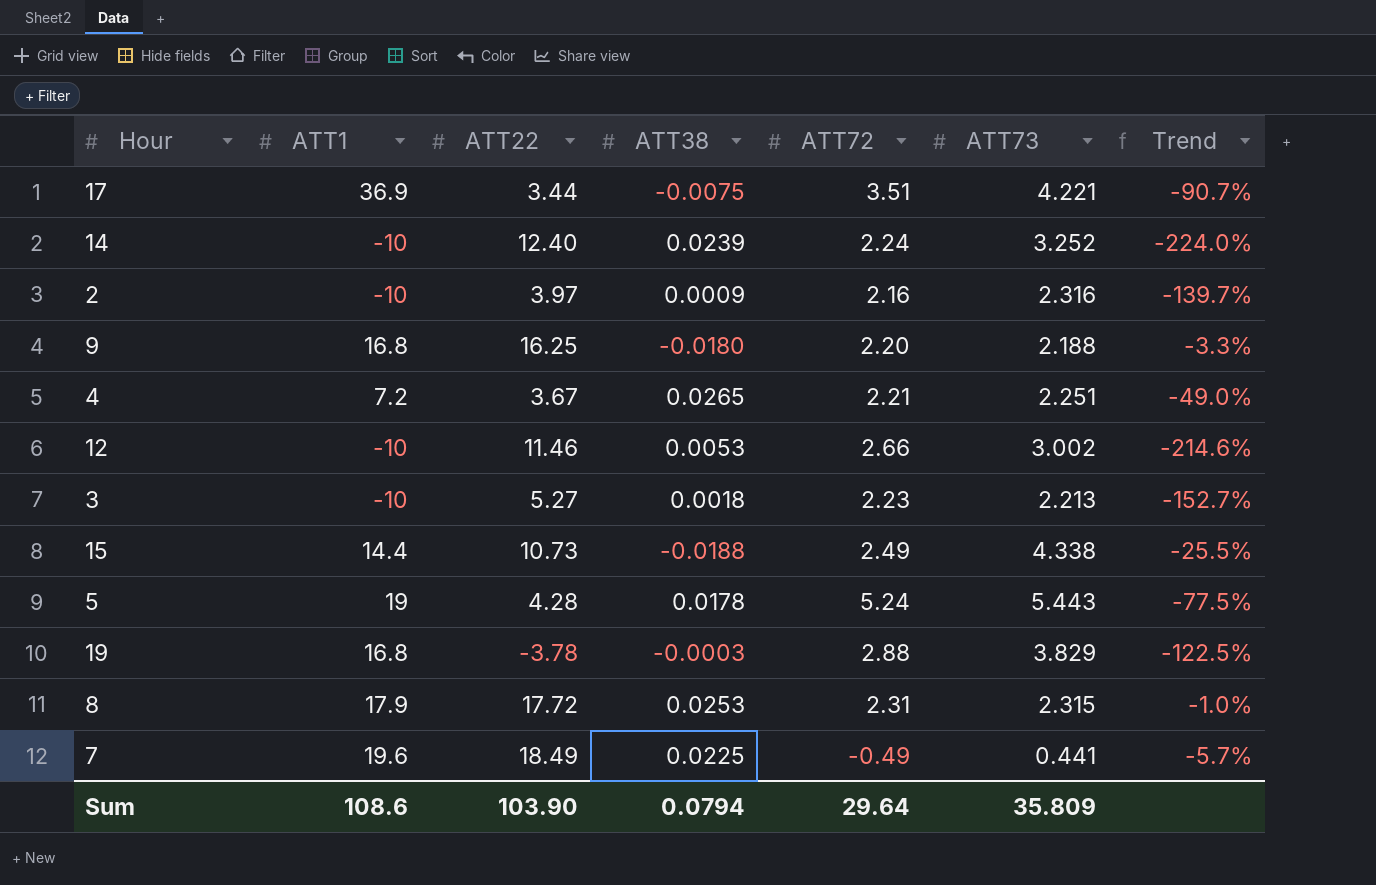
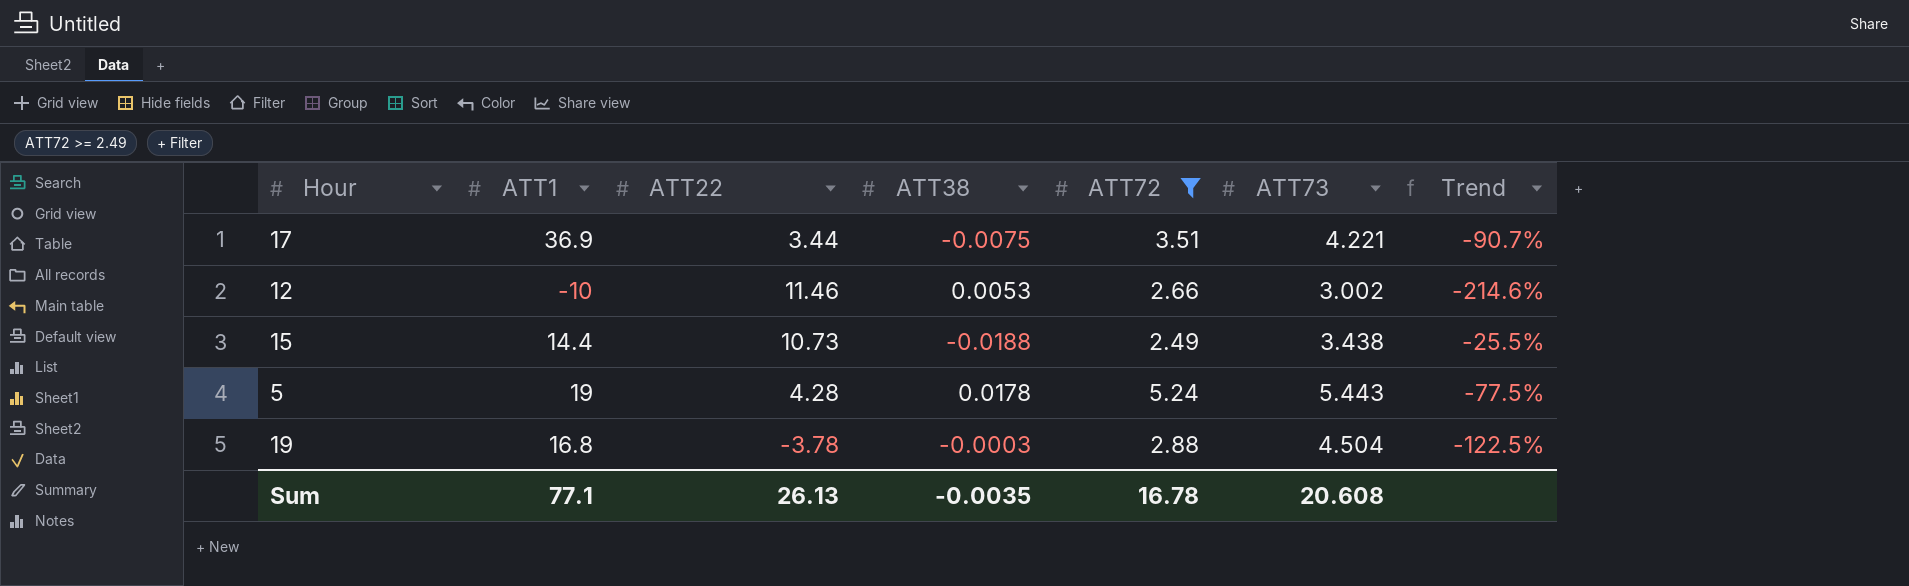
filter: none -> ATT72 >= 2.49
15 | ATT73: 4.338 -> 3.438
19 | ATT73: 3.829 -> 4.504
Sum | ATT1: 108.6 -> 77.1
Sum | ATT22: 103.90 -> 26.13
Sum | ATT38: 0.0794 -> -0.0035
Sum | ATT72: 29.64 -> 16.78
Sum | ATT73: 35.809 -> 20.608

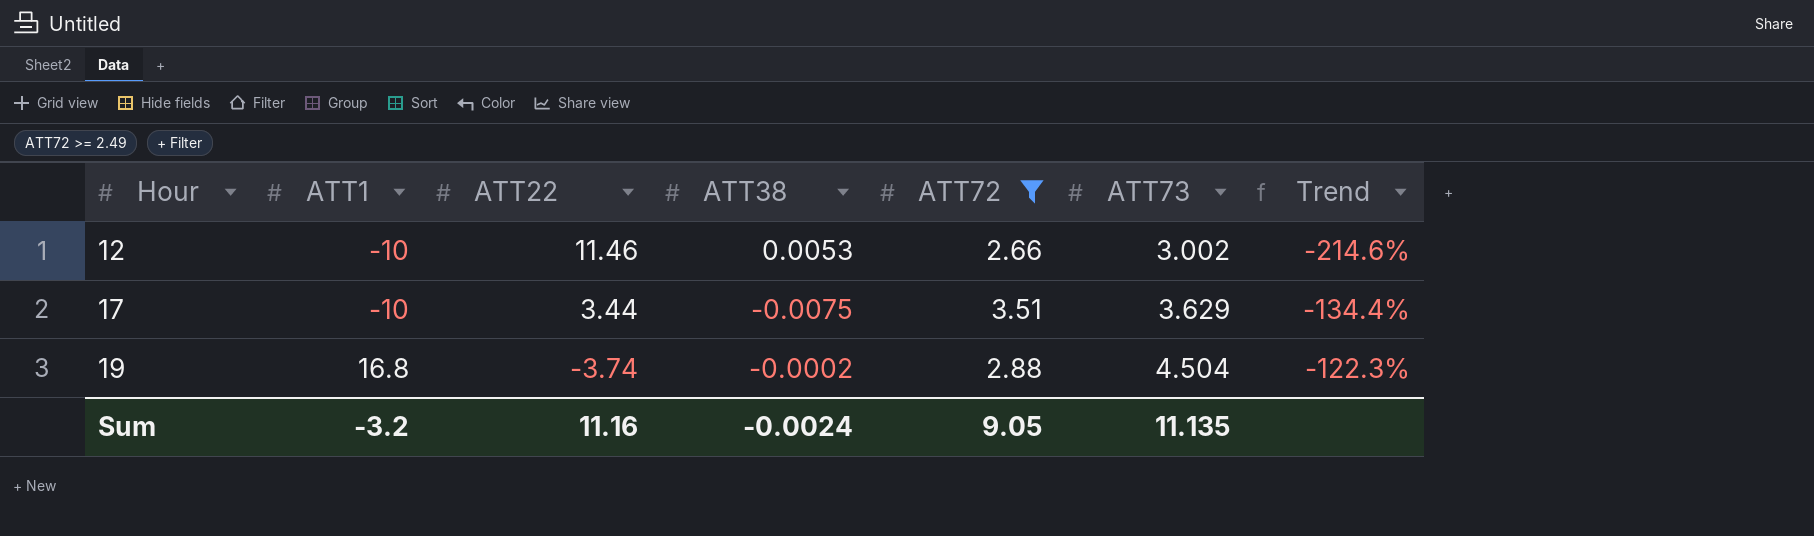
row order: none -> Hour ascending
row 15: 14.4 | 10.73 | -0.0188 | 2.49 | 3.438 | -25.5% -> none
row 5: 19 | 4.28 | 0.0178 | 5.24 | 5.443 | -77.5% -> none
17 | ATT1: 36.9 -> -10
17 | ATT73: 4.221 -> 3.629
17 | Trend: -90.7% -> -134.4%
19 | ATT22: -3.78 -> -3.74
19 | ATT38: -0.0003 -> -0.0002
19 | Trend: -122.5% -> -122.3%
Sum | ATT1: 77.1 -> -3.2
Sum | ATT22: 26.13 -> 11.16
Sum | ATT38: -0.0035 -> -0.0024
Sum | ATT72: 16.78 -> 9.05
Sum | ATT73: 20.608 -> 11.135

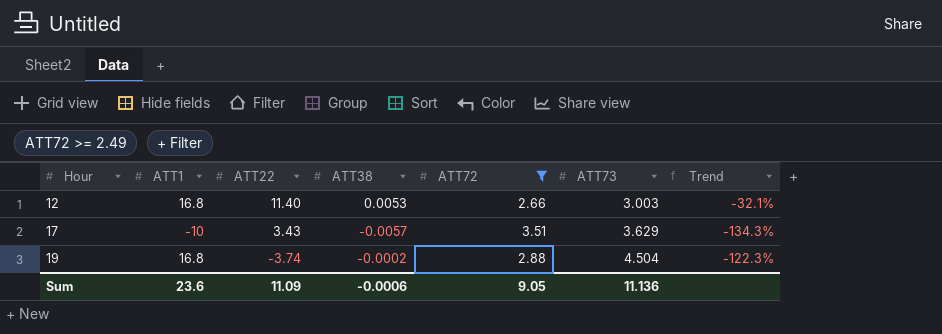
12 | ATT1: -10 -> 16.8
12 | ATT22: 11.46 -> 11.40
12 | ATT73: 3.002 -> 3.003
12 | Trend: -214.6% -> -32.1%
17 | ATT22: 3.44 -> 3.43
17 | ATT38: -0.0075 -> -0.0057
17 | Trend: -134.4% -> -134.3%
Sum | ATT1: -3.2 -> 23.6
Sum | ATT22: 11.16 -> 11.09
Sum | ATT38: -0.0024 -> -0.0006
Sum | ATT73: 11.135 -> 11.136

